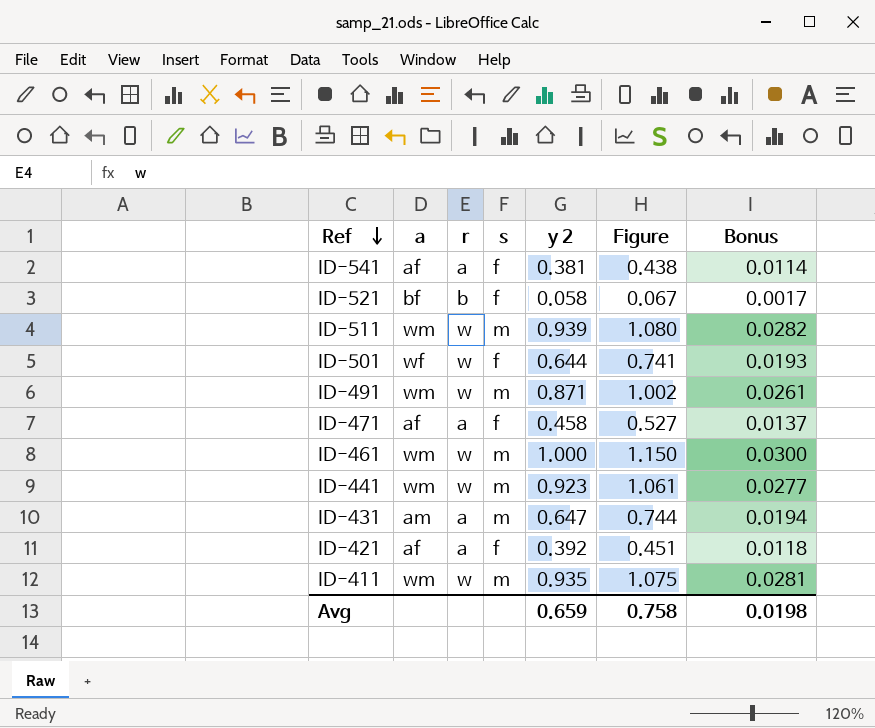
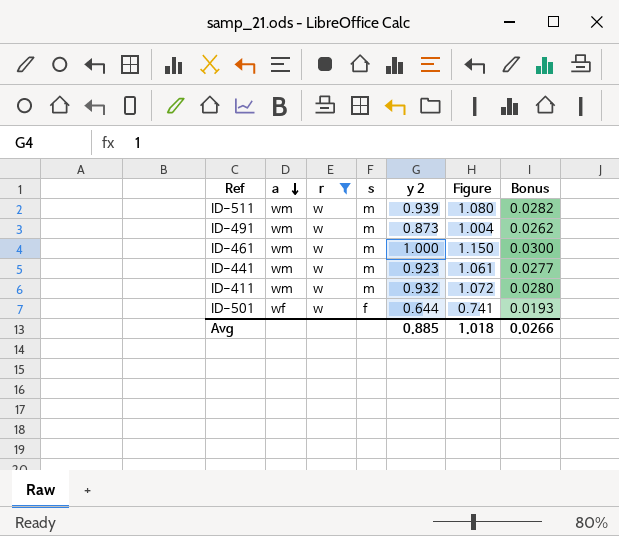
filter: none -> r = w
row order: Ref descending -> a descending
ID-491 | y 2: 0.871 -> 0.873
ID-491 | Figure: 1.002 -> 1.004
ID-491 | Bonus: 0.0261 -> 0.0262
ID-411 | y 2: 0.935 -> 0.932
ID-411 | Figure: 1.075 -> 1.072
ID-411 | Bonus: 0.0281 -> 0.0280
Avg | y 2: 0.659 -> 0.885
Avg | Figure: 0.758 -> 1.018
Avg | Bonus: 0.0198 -> 0.0266

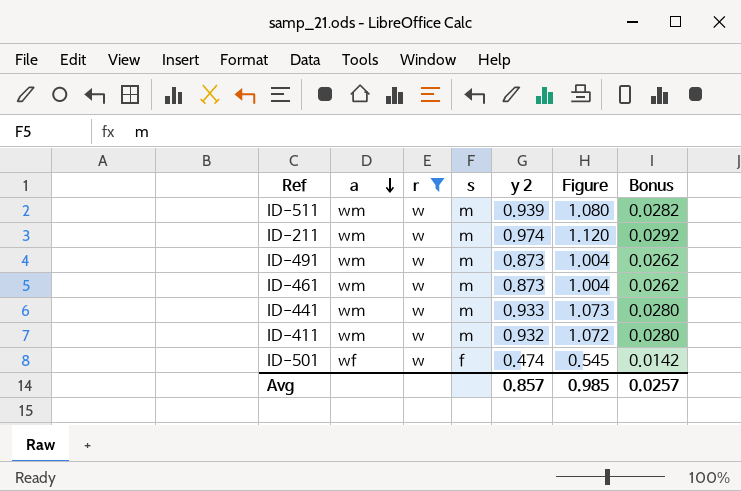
row ID-211: none -> wm | w | m | 0.974 | 1.120 | 0.0292
ID-461 | y 2: 1.000 -> 0.873
ID-461 | Figure: 1.150 -> 1.004
ID-461 | Bonus: 0.0300 -> 0.0262
ID-441 | y 2: 0.923 -> 0.933
ID-441 | Figure: 1.061 -> 1.073
ID-441 | Bonus: 0.0277 -> 0.0280
ID-501 | y 2: 0.644 -> 0.474
ID-501 | Figure: 0.741 -> 0.545
ID-501 | Bonus: 0.0193 -> 0.0142
Avg | y 2: 0.885 -> 0.857
Avg | Figure: 1.018 -> 0.985
Avg | Bonus: 0.0266 -> 0.0257

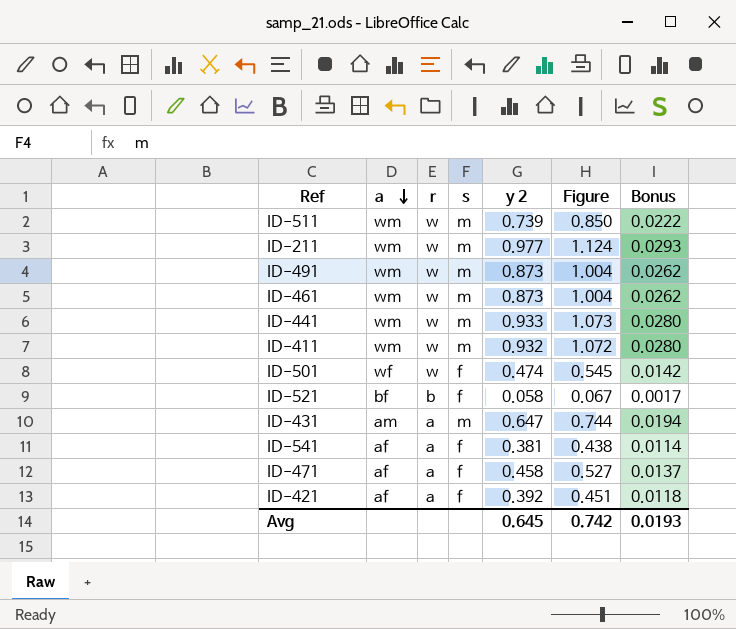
filter: r = w -> none
ID-511 | y 2: 0.939 -> 0.739
ID-511 | Figure: 1.080 -> 0.850
ID-511 | Bonus: 0.0282 -> 0.0222
ID-211 | y 2: 0.974 -> 0.977
ID-211 | Figure: 1.120 -> 1.124
ID-211 | Bonus: 0.0292 -> 0.0293
Avg | y 2: 0.857 -> 0.645
Avg | Figure: 0.985 -> 0.742
Avg | Bonus: 0.0257 -> 0.0193

